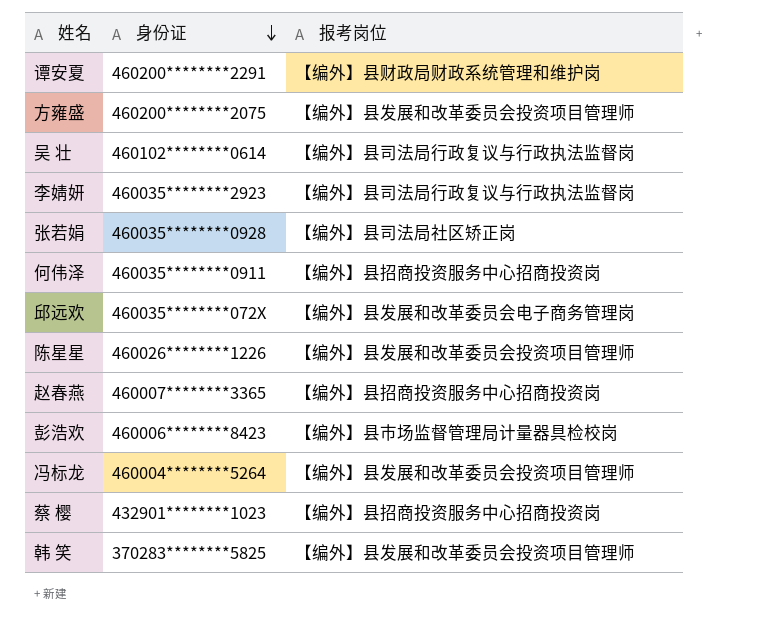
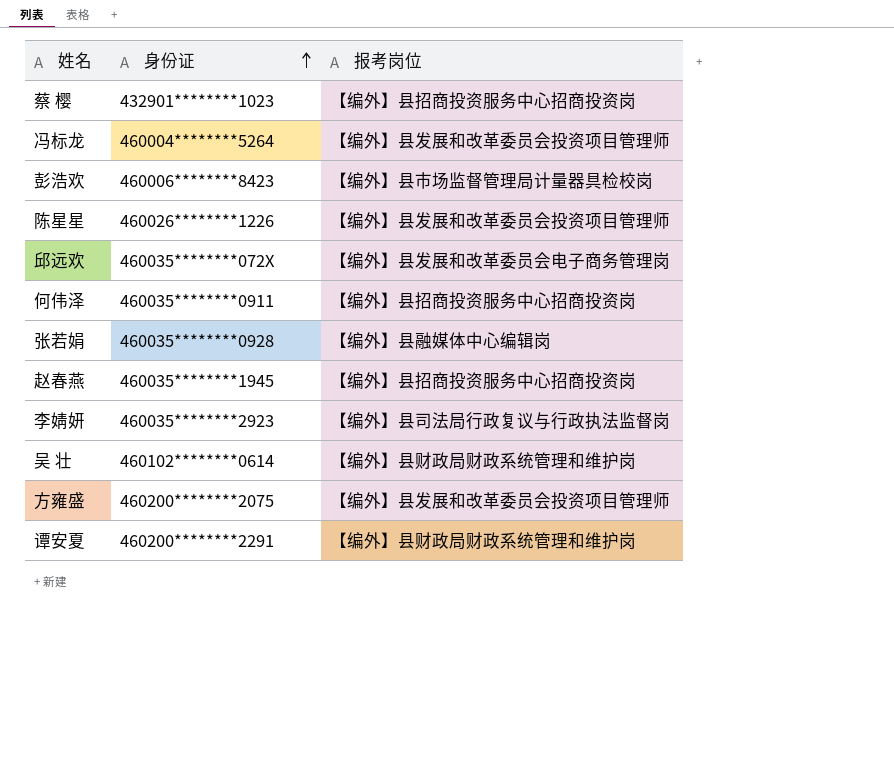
row order: 身份证 descending -> 身份证 ascending
row 韩 笑: 370283********5825 | 【编外】县发展和改革委员会投资项目管理师 -> none
张若娟 | 报考岗位: 【编外】县司法局社区矫正岗 -> 【编外】县融媒体中心编辑岗
赵春燕 | 身份证: 460007********3365 -> 460035********1945
吴 壮 | 报考岗位: 【编外】县司法局行政复议与行政执法监督岗 -> 【编外】县财政局财政系统管理和维护岗

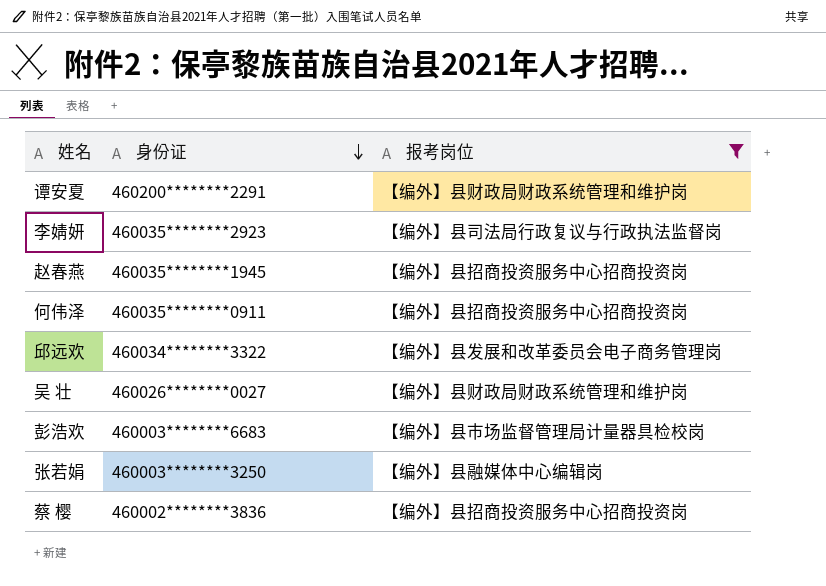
filter: none -> 报考岗位 != 【编外】县发展和改革委员会投资项目管理师
row order: 身份证 ascending -> 身份证 descending
邱远欢 | 身份证: 460035********072X -> 460034********3322
吴 壮 | 身份证: 460102********0614 -> 460026********0027
彭浩欢 | 身份证: 460006********8423 -> 460003********6683
张若娟 | 身份证: 460035********0928 -> 460003********3250
蔡 樱 | 身份证: 432901********1023 -> 460002********3836

